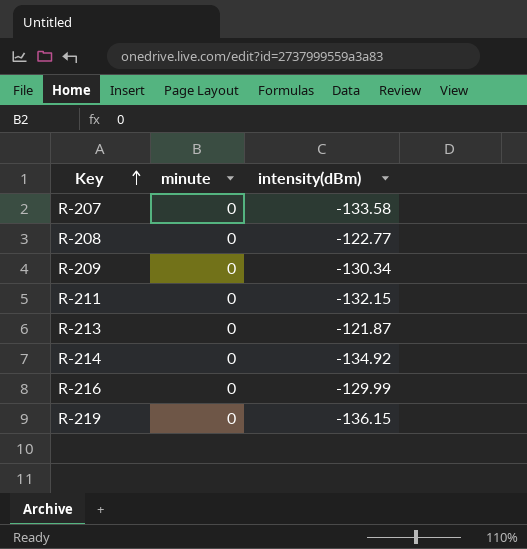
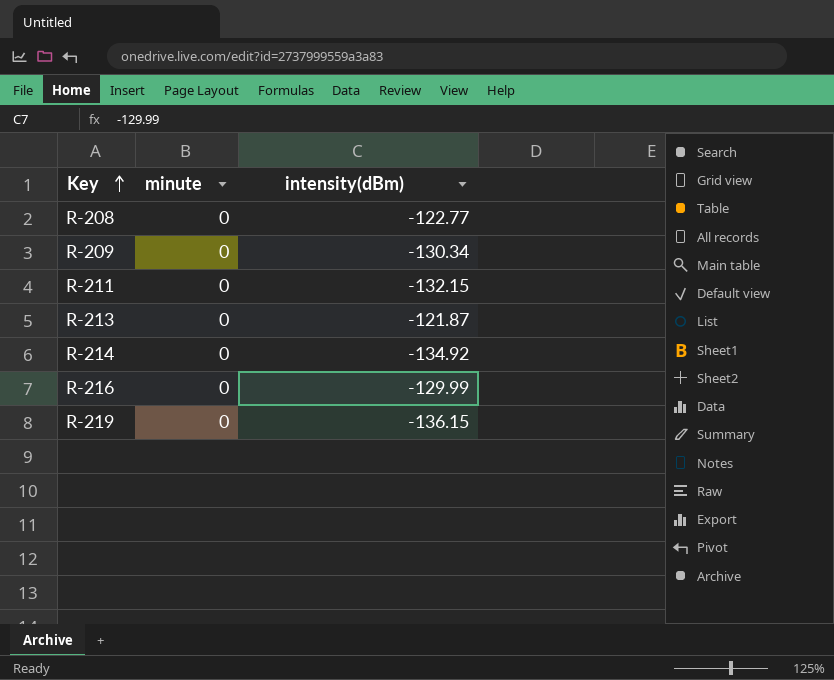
row R-207: 0 | -133.58 -> none

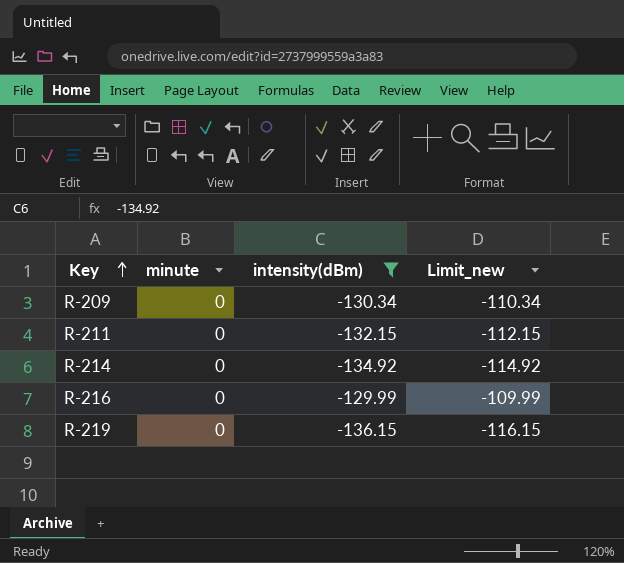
filter: none -> intensity(dBm) <= -129.99
column Limit_new | formula: none -> [intensity(dBm)] + 20

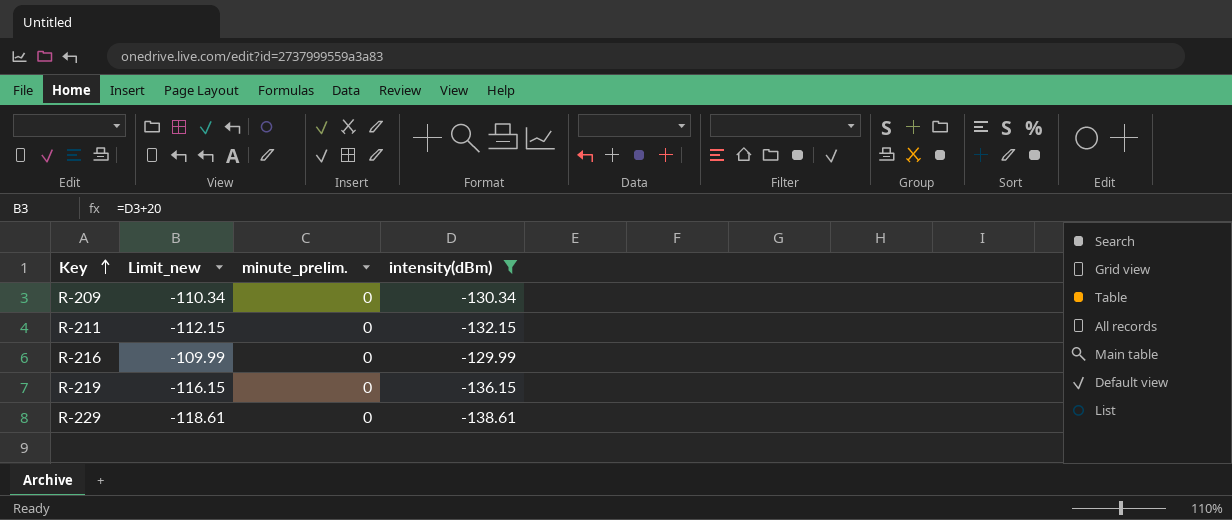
column Limit_new | position: 4 -> 2
column name: minute -> minute_prelim.
row R-214: 0 | -134.92 | -114.92 -> none
row R-229: none -> -118.61 | 0 | -138.61

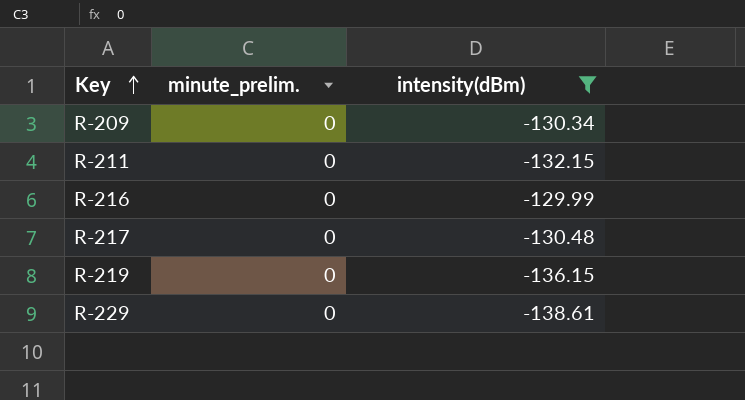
column Limit_new | formula: [intensity(dBm)] + 20 -> none
row R-217: none -> 0 | -130.48

